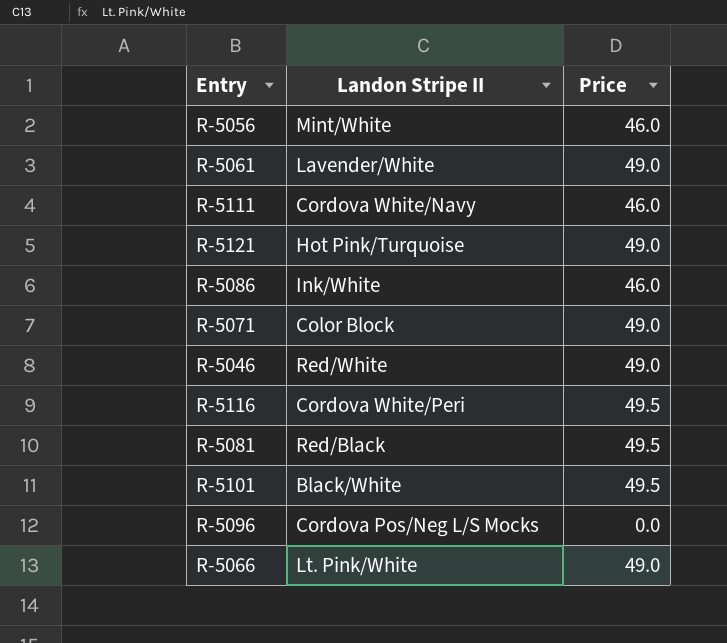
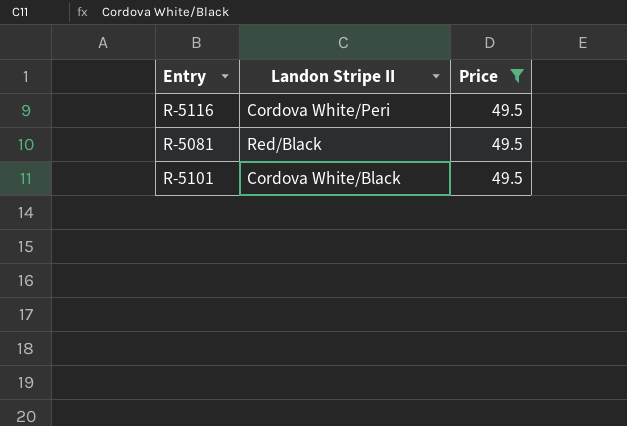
filter: none -> Price = 49.5
R-5101 | Landon Stripe II: Black/White -> Cordova White/Black

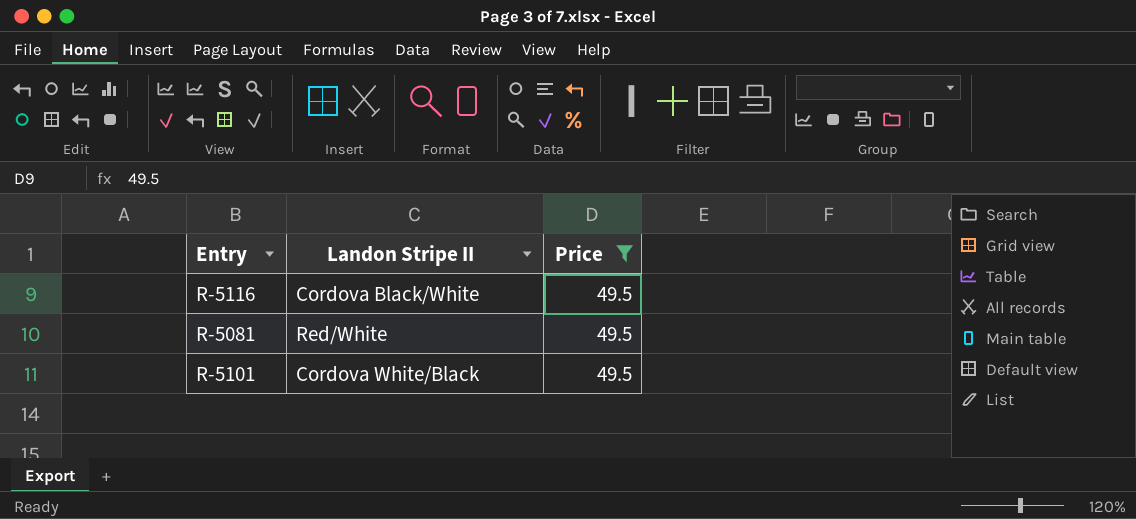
R-5116 | Landon Stripe II: Cordova White/Peri -> Cordova Black/White
R-5081 | Landon Stripe II: Red/Black -> Red/White

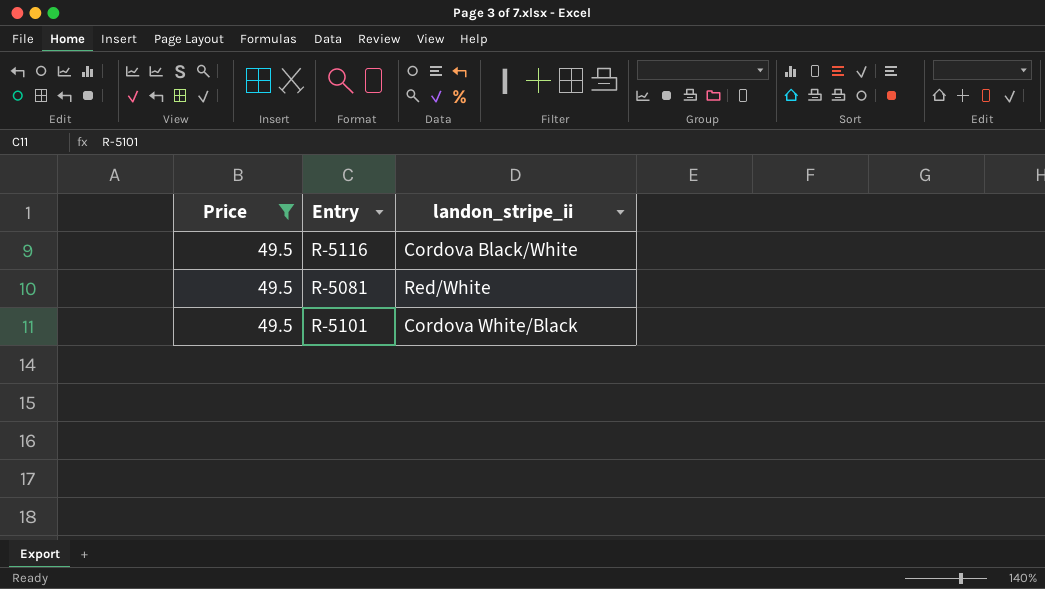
column Price | position: 3 -> 1
column name: Landon Stripe II -> landon_stripe_ii

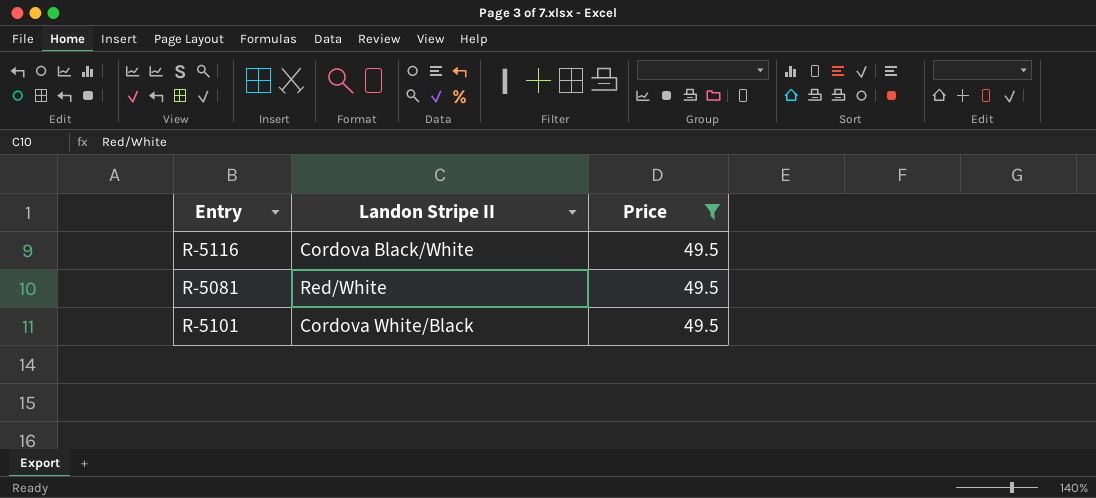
column name: landon_stripe_ii -> Landon Stripe II
column Price | position: 1 -> 3

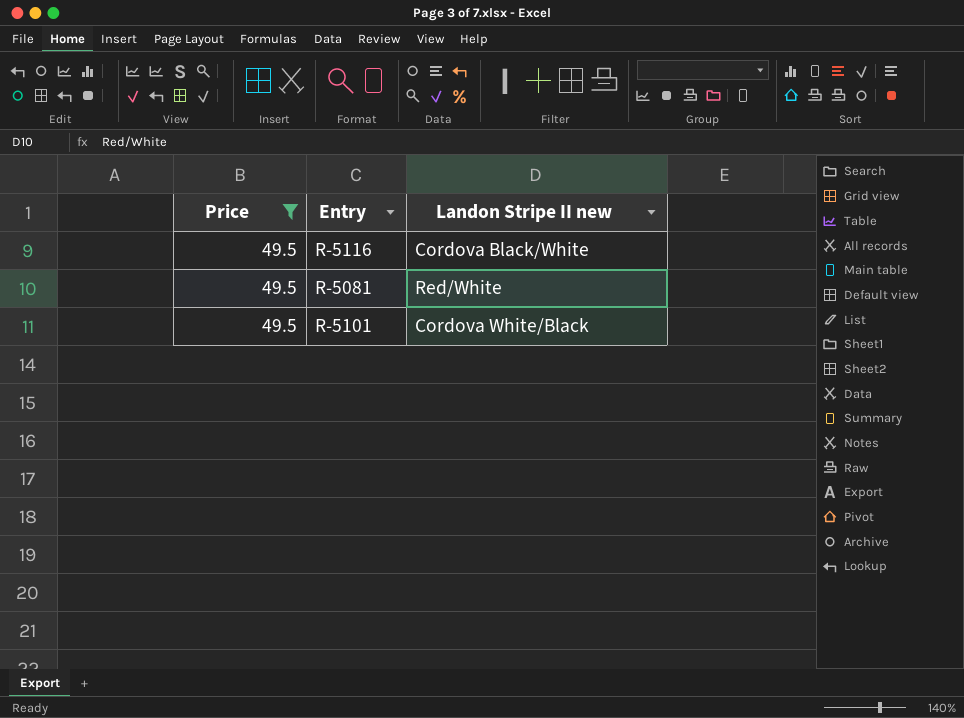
column Price | position: 3 -> 1
column name: Landon Stripe II -> Landon Stripe II new

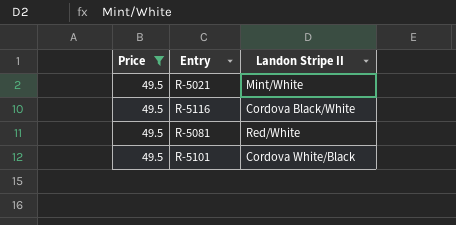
column name: Landon Stripe II new -> Landon Stripe II
row R-5021: none -> 49.5 | Mint/White

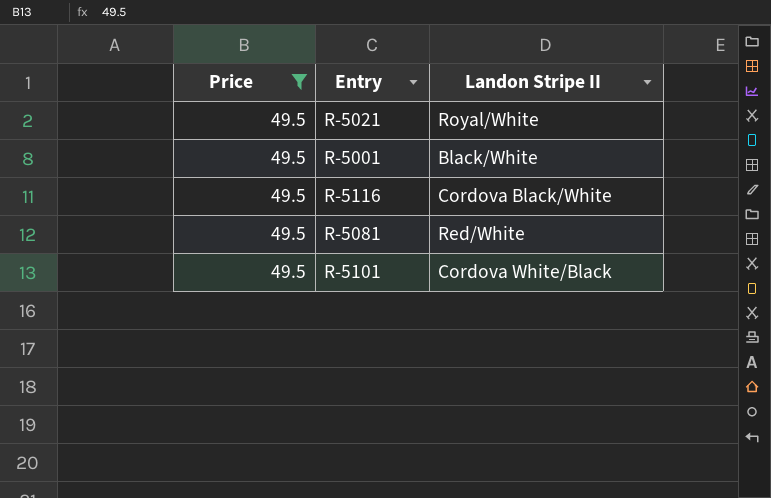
R-5021 | Landon Stripe II: Mint/White -> Royal/White
row R-5001: none -> 49.5 | Black/White

